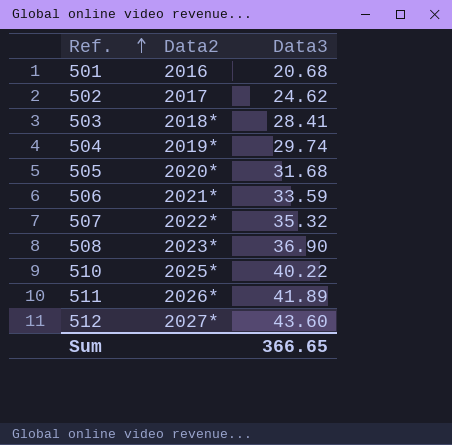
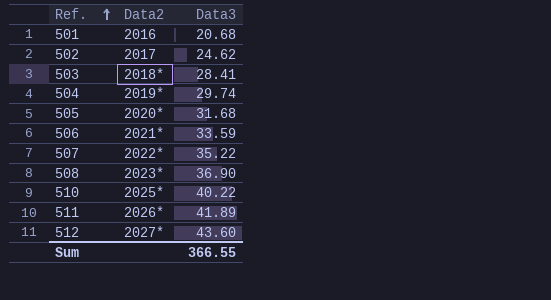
507 | Data3: 35.32 -> 35.22
Sum | Data3: 366.65 -> 366.55

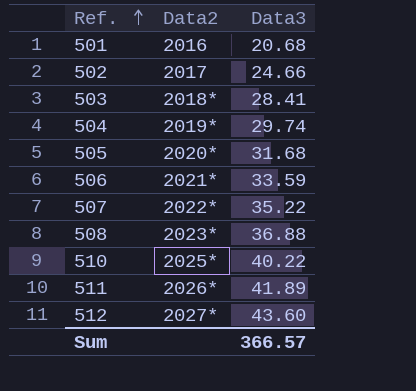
502 | Data3: 24.62 -> 24.66
508 | Data3: 36.90 -> 36.88
Sum | Data3: 366.55 -> 366.57

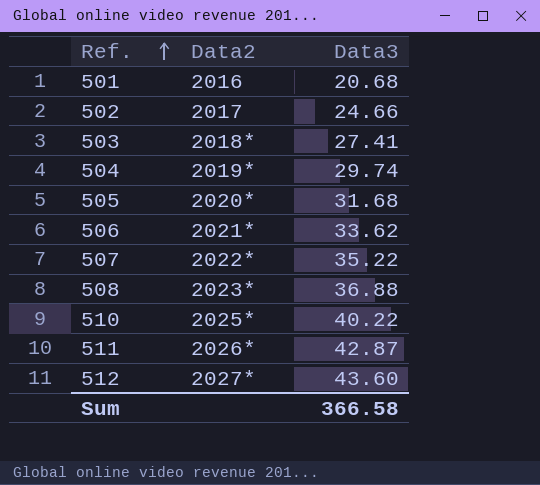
503 | Data3: 28.41 -> 27.41
506 | Data3: 33.59 -> 33.62
511 | Data3: 41.89 -> 42.87
Sum | Data3: 366.57 -> 366.58

